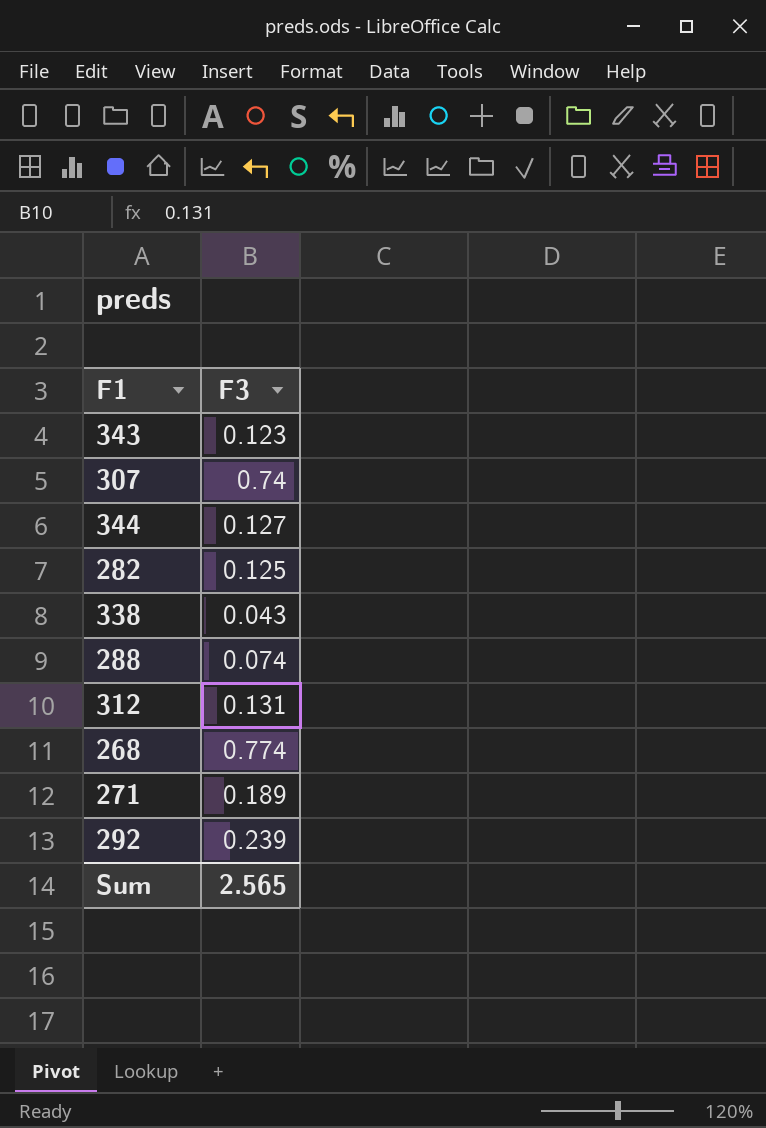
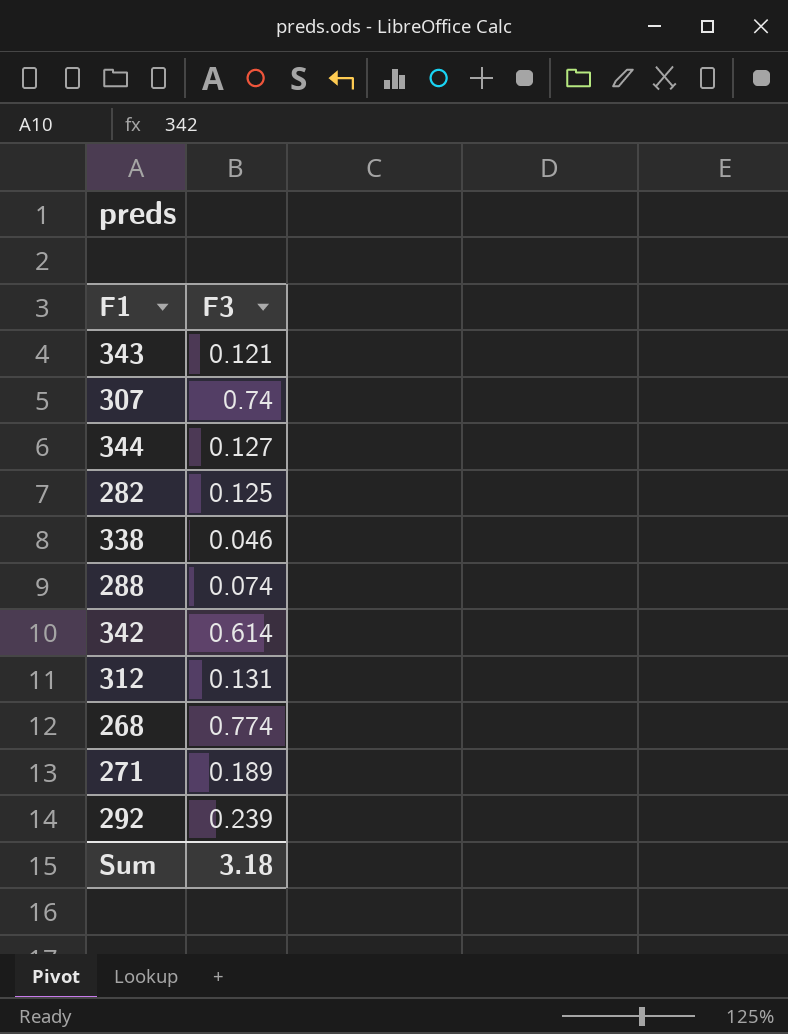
343 | F3: 0.123 -> 0.121
338 | F3: 0.043 -> 0.046
row 342: none -> 0.614
Sum | F3: 2.565 -> 3.18

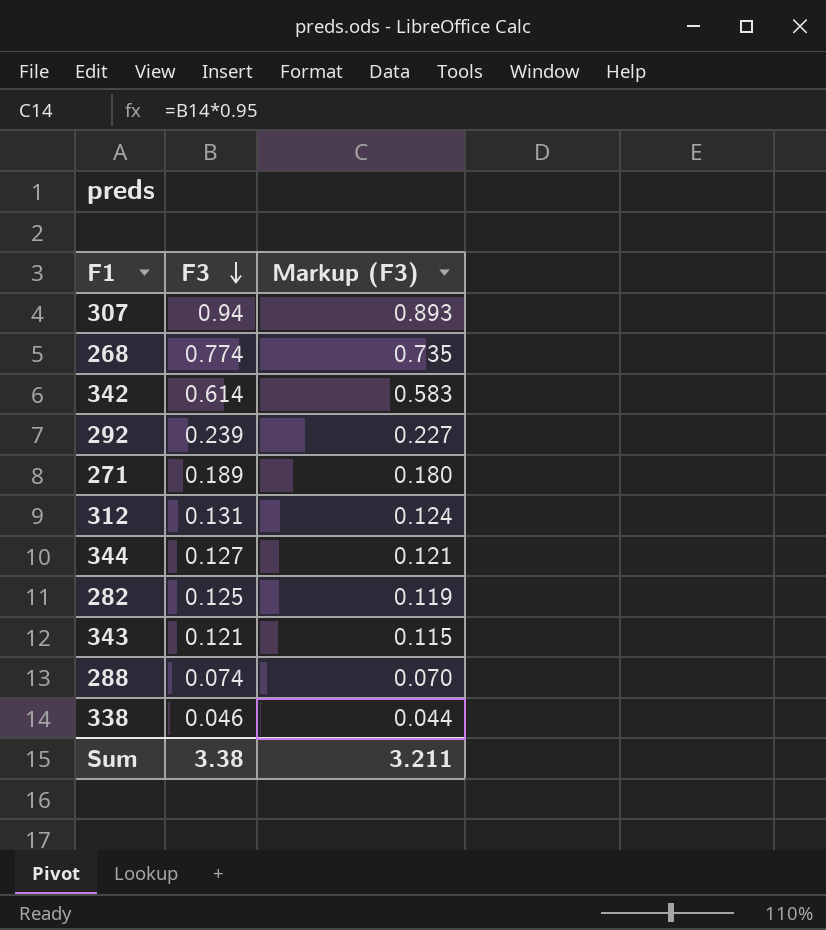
row order: none -> F3 descending
column Markup (F3) | formula: none -> [F3] * 0.95
307 | F3: 0.74 -> 0.94
Sum | F3: 3.18 -> 3.38

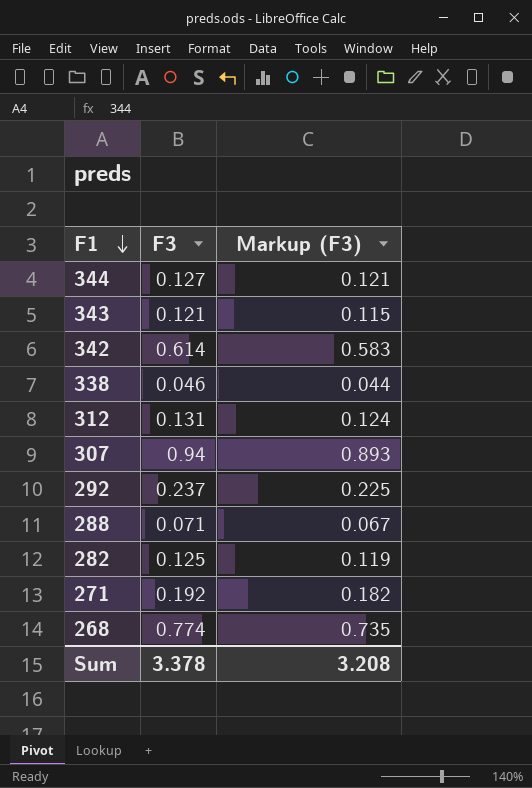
row order: F3 descending -> F1 descending
292 | F3: 0.239 -> 0.237
292 | Markup (F3): 0.227 -> 0.225
288 | F3: 0.074 -> 0.071
288 | Markup (F3): 0.070 -> 0.067
271 | F3: 0.189 -> 0.192
271 | Markup (F3): 0.180 -> 0.182
Sum | F3: 3.38 -> 3.378
Sum | Markup (F3): 3.211 -> 3.208

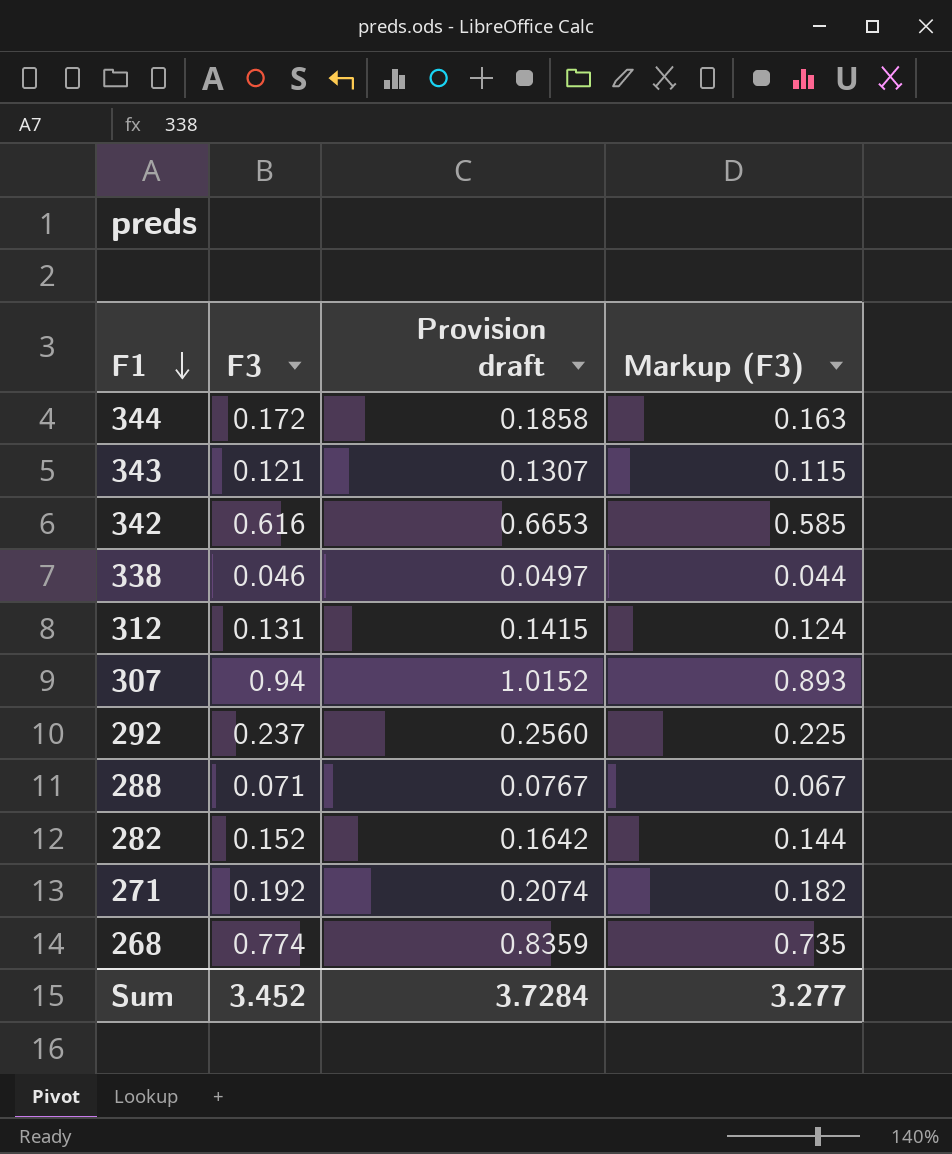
column Provision draft | formula: none -> [F3] * 1.08
344 | F3: 0.127 -> 0.172
344 | Markup (F3): 0.121 -> 0.163
342 | F3: 0.614 -> 0.616
342 | Markup (F3): 0.583 -> 0.585
282 | F3: 0.125 -> 0.152
282 | Markup (F3): 0.119 -> 0.144
Sum | F3: 3.378 -> 3.452
Sum | Markup (F3): 3.208 -> 3.277

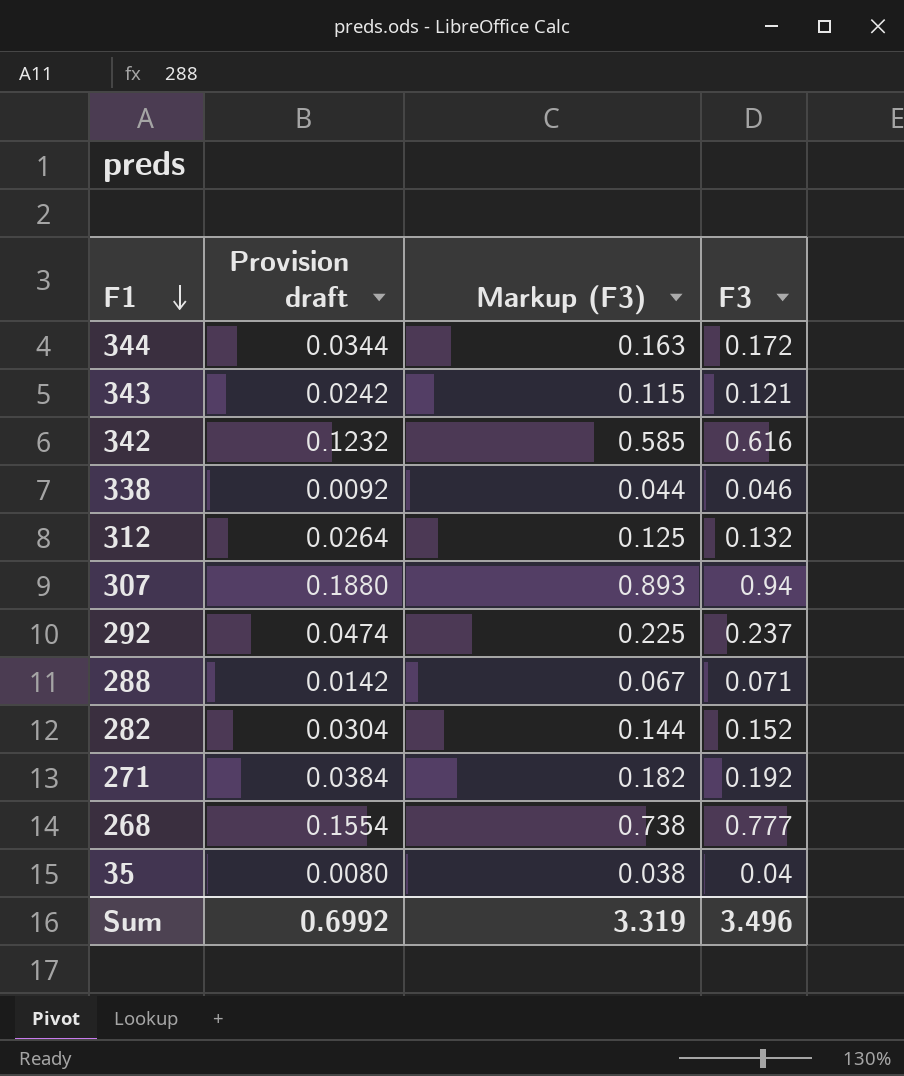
column Provision draft | formula: [F3] * 1.08 -> [F3] * 0.2
column F3 | position: 2 -> 4
312 | Markup (F3): 0.124 -> 0.125
312 | F3: 0.131 -> 0.132
268 | Markup (F3): 0.735 -> 0.738
268 | F3: 0.774 -> 0.777
row 35: none -> 0.0080 | 0.038 | 0.04
Sum | Provision draft: 3.7284 -> 0.6992
Sum | Markup (F3): 3.277 -> 3.319
Sum | F3: 3.452 -> 3.496

